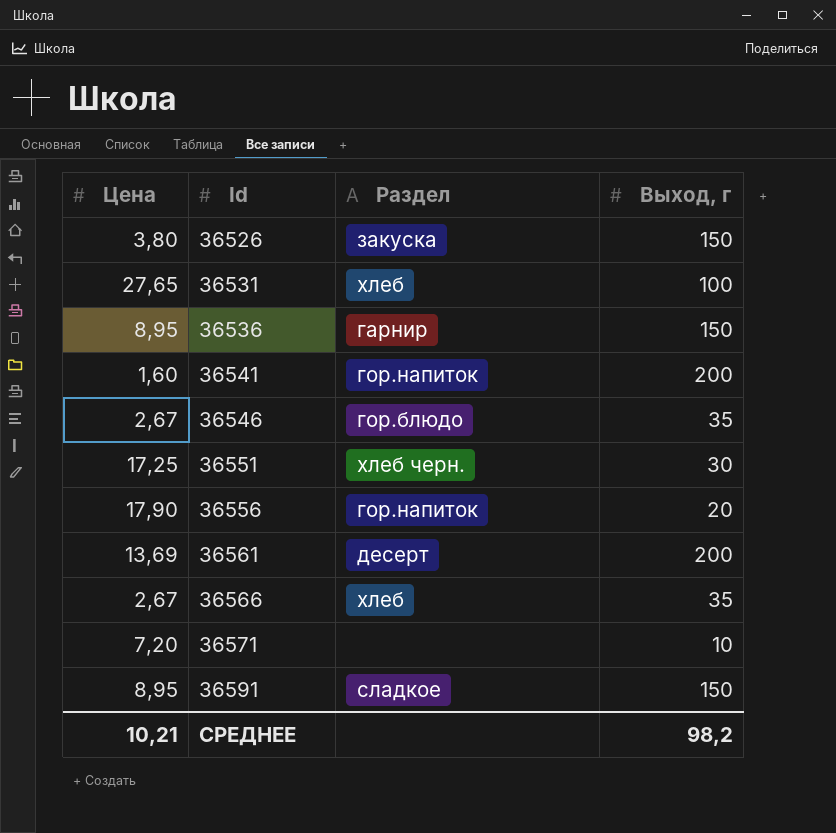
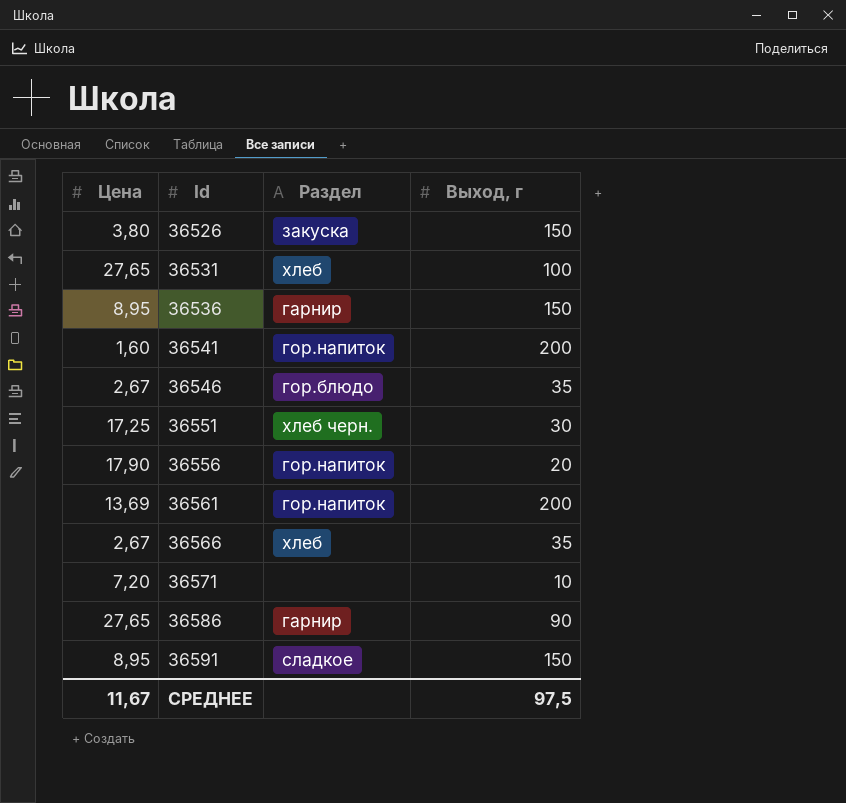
36561 | Раздел: десерт -> гор.напиток
row 36586: none -> 27,65 | гарнир | 90
СРЕДНЕЕ | Цена: 10,21 -> 11,67
СРЕДНЕЕ | Выход, г: 98,2 -> 97,5

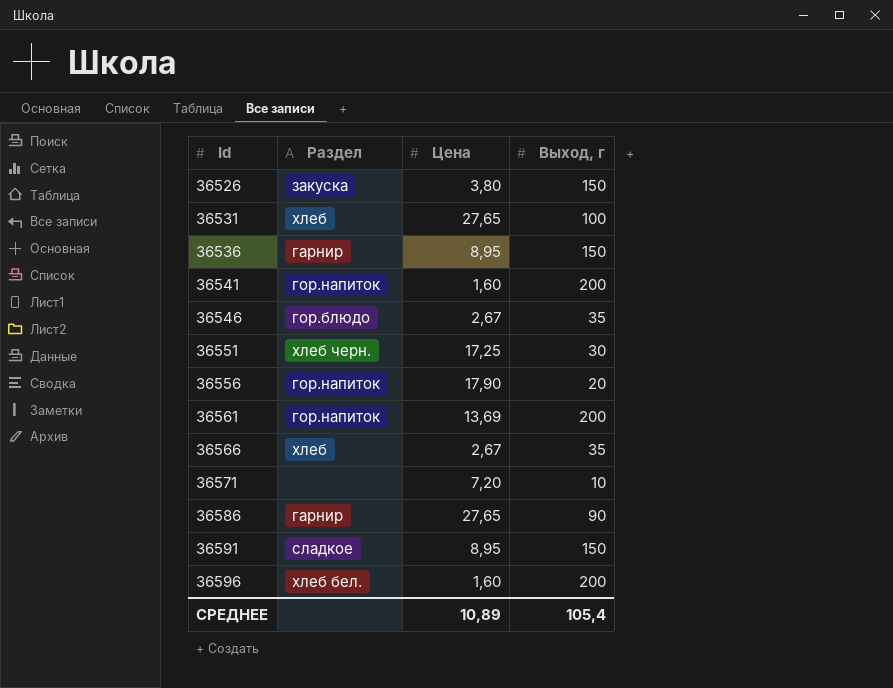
column Цена | position: 1 -> 3
row 36596: none -> хлеб бел. | 1,60 | 200
СРЕДНЕЕ | Цена: 11,67 -> 10,89
СРЕДНЕЕ | Выход, г: 97,5 -> 105,4

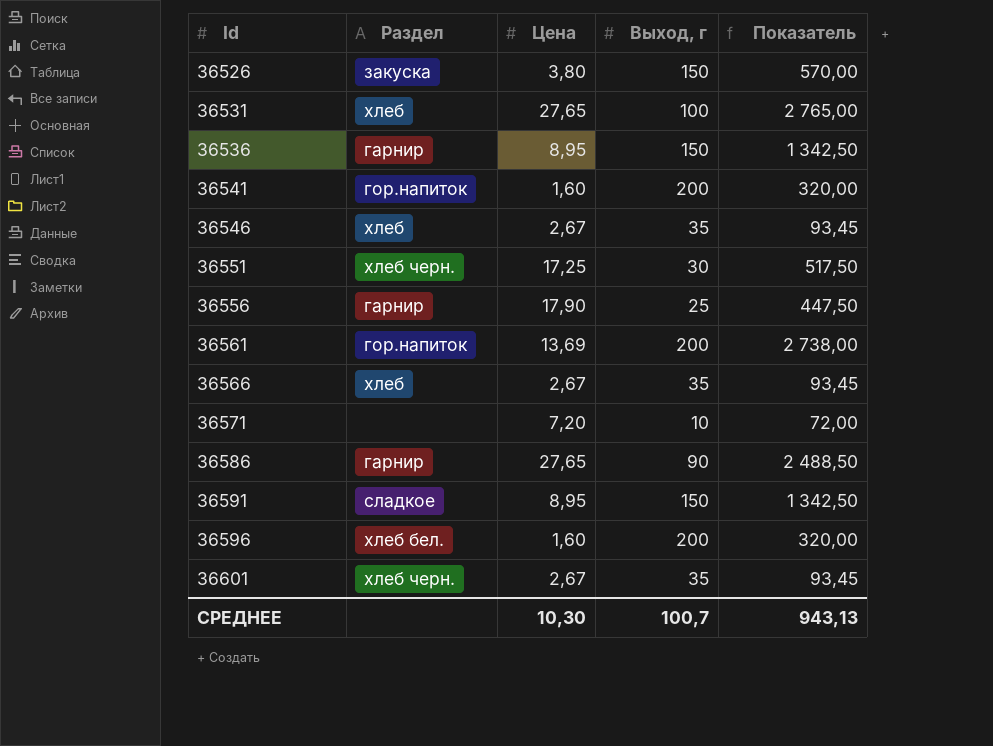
column Показатель | formula: none -> [Цена] * [Выход, г]
36546 | Раздел: гор.блюдо -> хлеб
36556 | Раздел: гор.напиток -> гарнир
36556 | Выход, г: 20 -> 25
row 36601: none -> хлеб черн. | 2,67 | 35 | 93,45
СРЕДНЕЕ | Цена: 10,89 -> 10,30
СРЕДНЕЕ | Выход, г: 105,4 -> 100,7

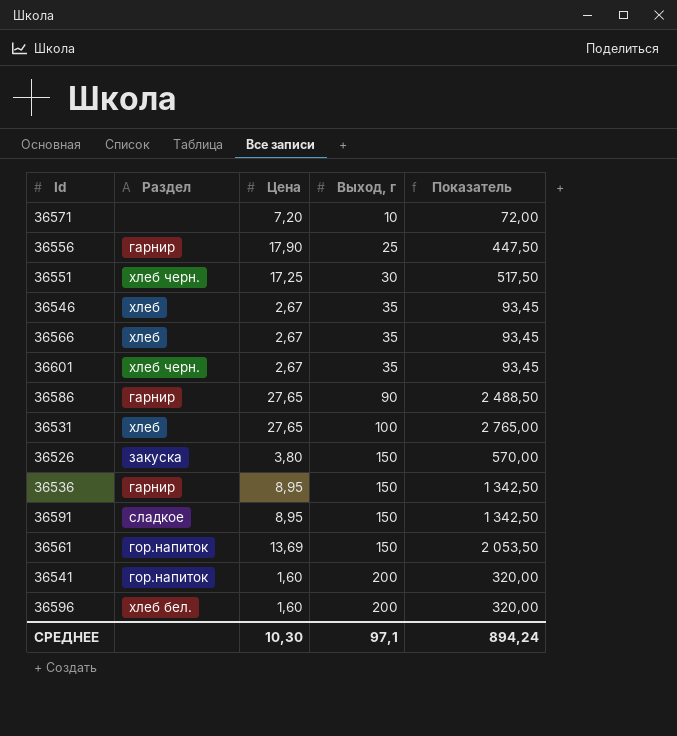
row order: Id ascending -> Выход, г ascending
36561 | Выход, г: 200 -> 150
36561 | Показатель: 2 738,00 -> 2 053,50
СРЕДНЕЕ | Выход, г: 100,7 -> 97,1
СРЕДНЕЕ | Показатель: 943,13 -> 894,24

